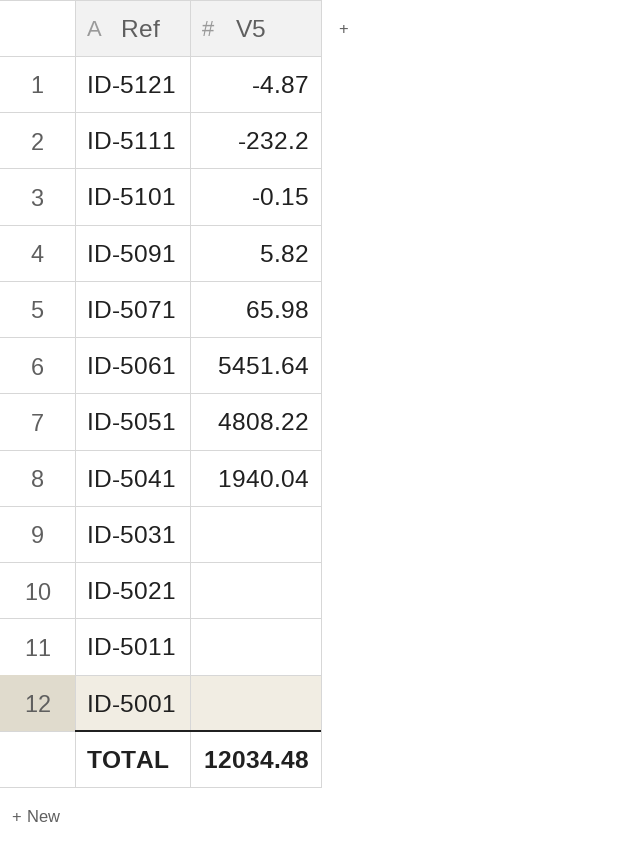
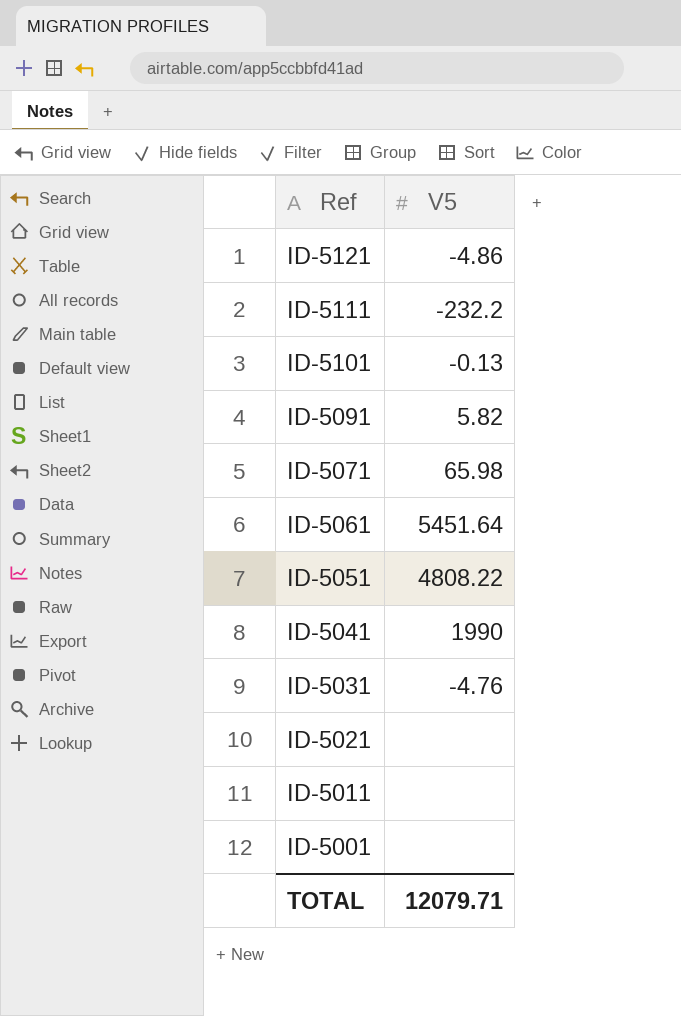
ID-5121 | V5: -4.87 -> -4.86
ID-5101 | V5: -0.15 -> -0.13
ID-5041 | V5: 1940.04 -> 1990
ID-5031 | V5: none -> -4.76
TOTAL | V5: 12034.48 -> 12079.71

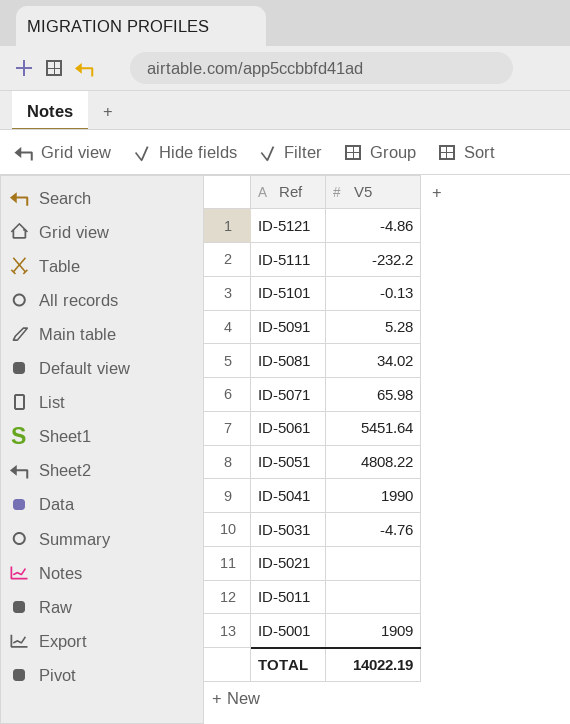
ID-5091 | V5: 5.82 -> 5.28
row ID-5081: none -> 34.02
ID-5001 | V5: none -> 1909
TOTAL | V5: 12079.71 -> 14022.19

